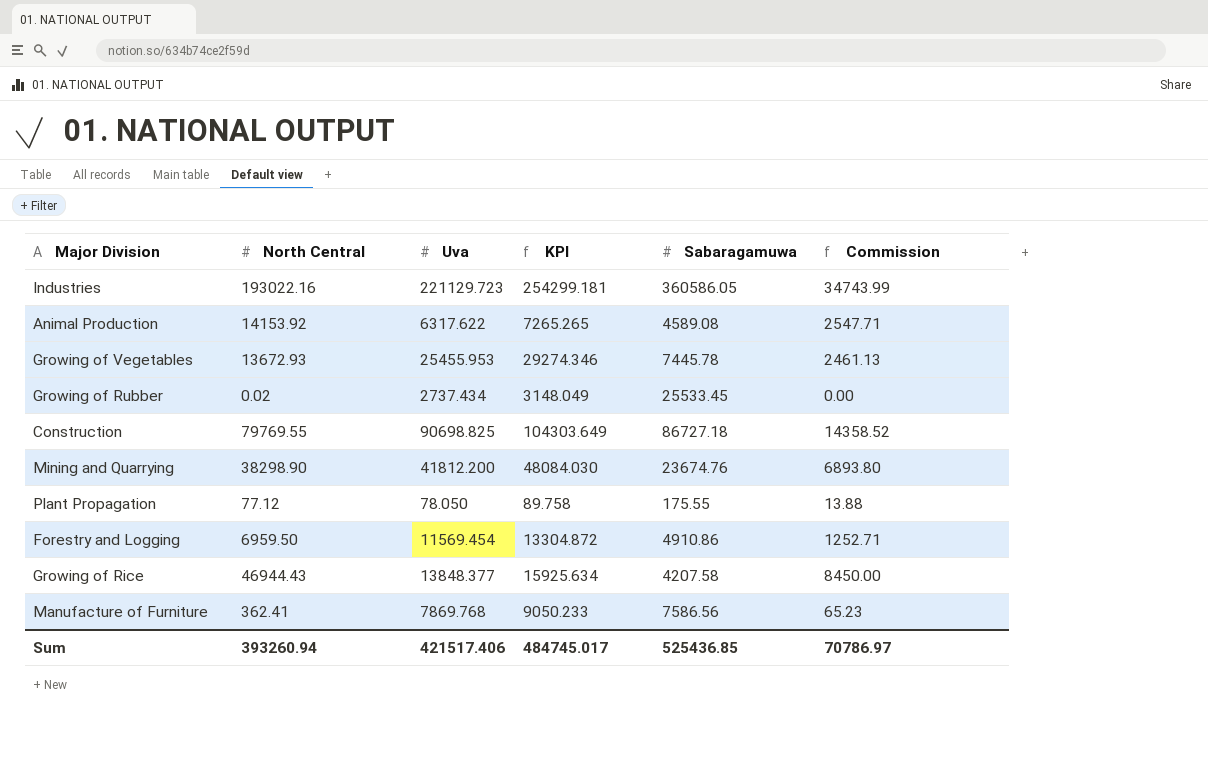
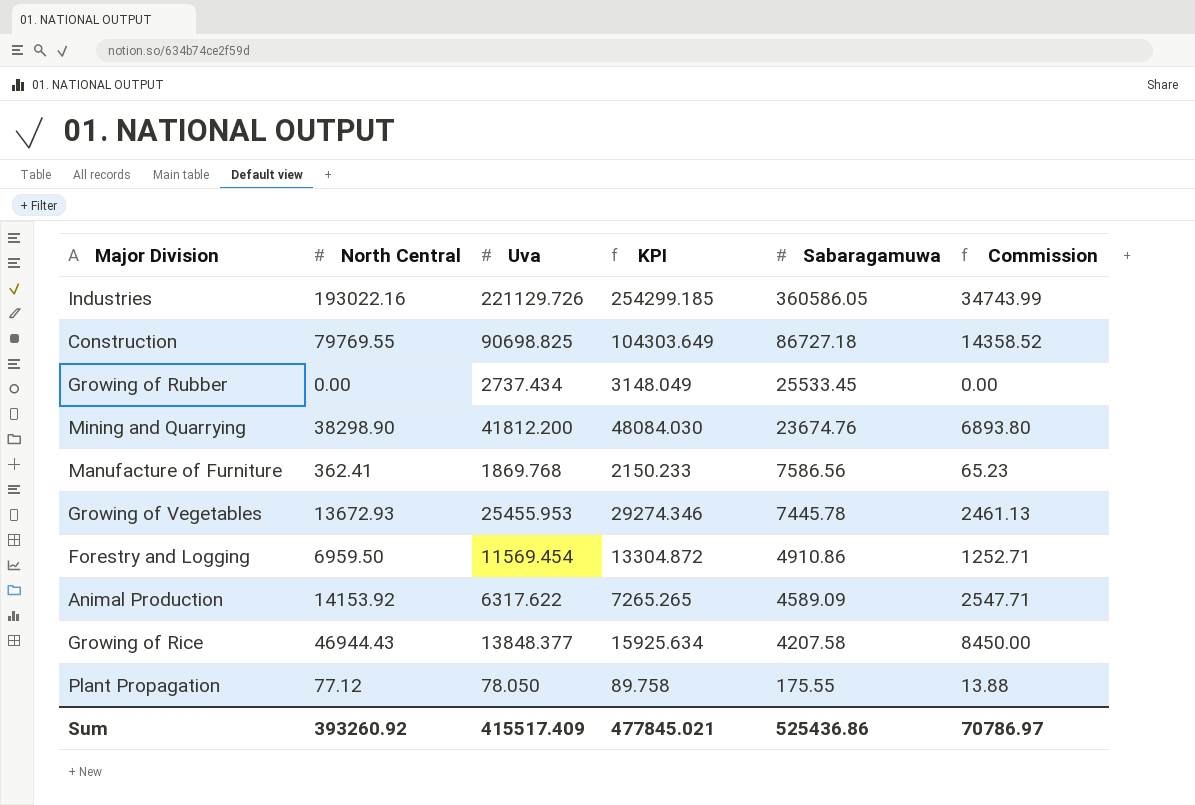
row order: none -> Sabaragamuwa descending
Industries | Uva: 221129.723 -> 221129.726
Industries | KPI: 254299.181 -> 254299.185
Growing of Rubber | North Central: 0.02 -> 0.00
Manufacture of Furniture | Uva: 7869.768 -> 1869.768
Manufacture of Furniture | KPI: 9050.233 -> 2150.233
Animal Production | Sabaragamuwa: 4589.08 -> 4589.09
Sum | North Central: 393260.94 -> 393260.92
Sum | Uva: 421517.406 -> 415517.409
Sum | KPI: 484745.017 -> 477845.021
Sum | Sabaragamuwa: 525436.85 -> 525436.86

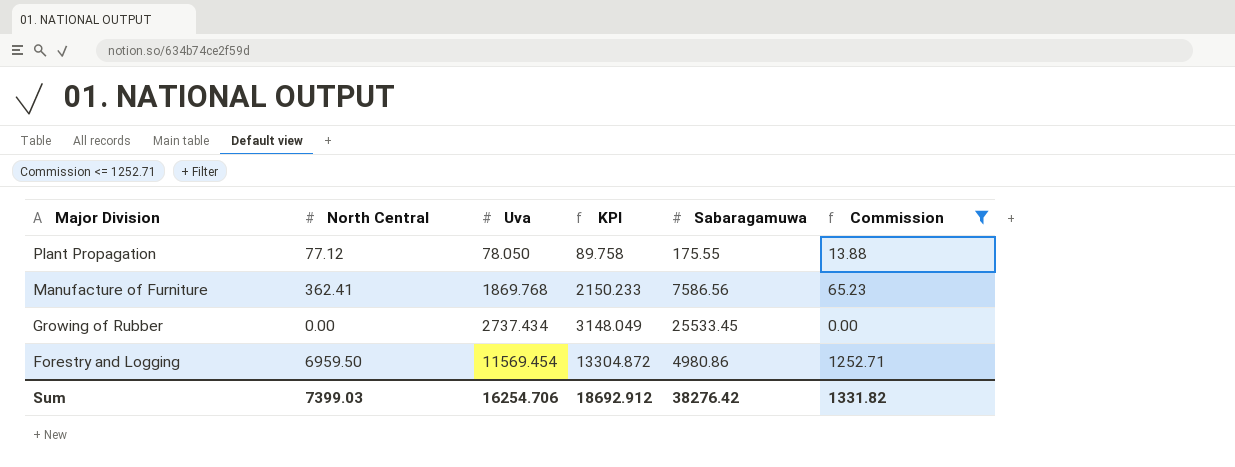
filter: none -> Commission <= 1252.71
row order: Sabaragamuwa descending -> Major Division descending
Forestry and Logging | Sabaragamuwa: 4910.86 -> 4980.86
Sum | North Central: 393260.92 -> 7399.03
Sum | Uva: 415517.409 -> 16254.706
Sum | KPI: 477845.021 -> 18692.912
Sum | Sabaragamuwa: 525436.86 -> 38276.42
Sum | Commission: 70786.97 -> 1331.82

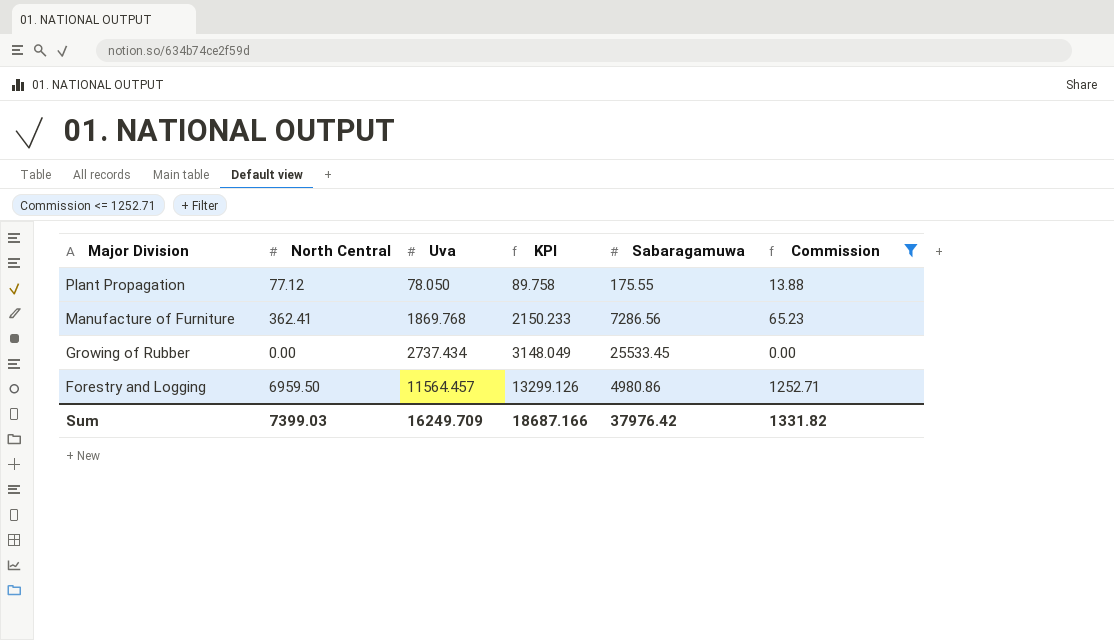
Manufacture of Furniture | Sabaragamuwa: 7586.56 -> 7286.56
Forestry and Logging | Uva: 11569.454 -> 11564.457
Forestry and Logging | KPI: 13304.872 -> 13299.126
Sum | Uva: 16254.706 -> 16249.709
Sum | KPI: 18692.912 -> 18687.166
Sum | Sabaragamuwa: 38276.42 -> 37976.42

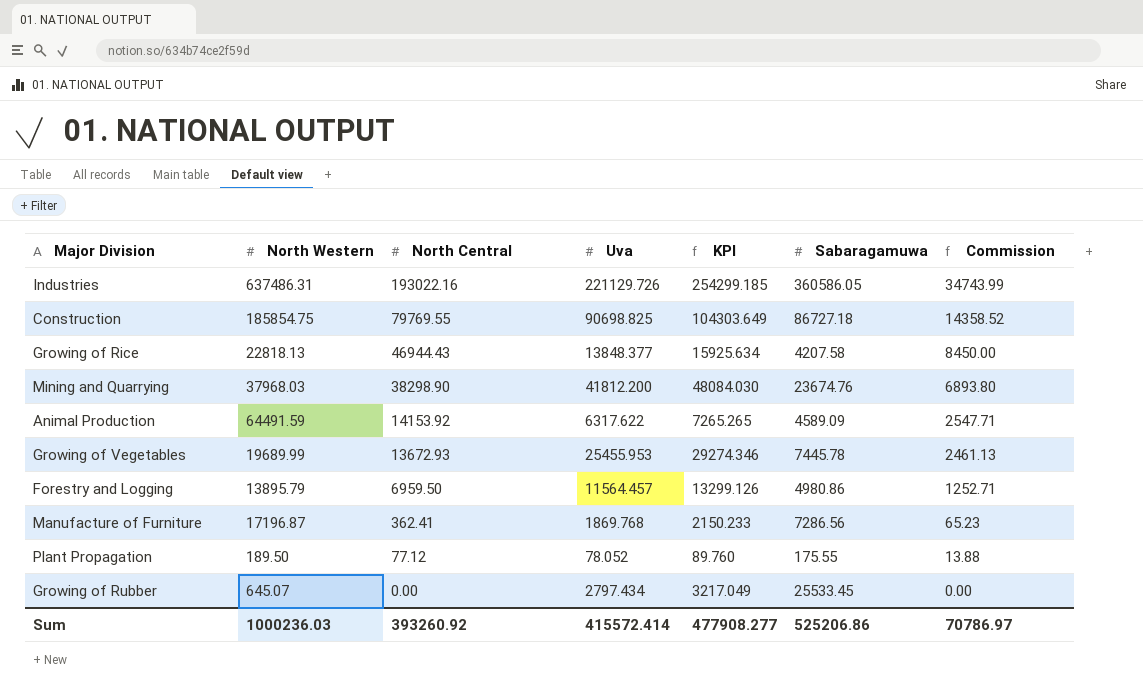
filter: Commission <= 1252.71 -> none
row order: Major Division descending -> North Central descending
column North Western | position: none -> 2
Plant Propagation | Uva: 78.050 -> 78.052
Plant Propagation | KPI: 89.758 -> 89.760
Growing of Rubber | Uva: 2737.434 -> 2797.434
Growing of Rubber | KPI: 3148.049 -> 3217.049
Sum | North Central: 7399.03 -> 393260.92
Sum | Uva: 16249.709 -> 415572.414
Sum | KPI: 18687.166 -> 477908.277
Sum | Sabaragamuwa: 37976.42 -> 525206.86
Sum | Commission: 1331.82 -> 70786.97

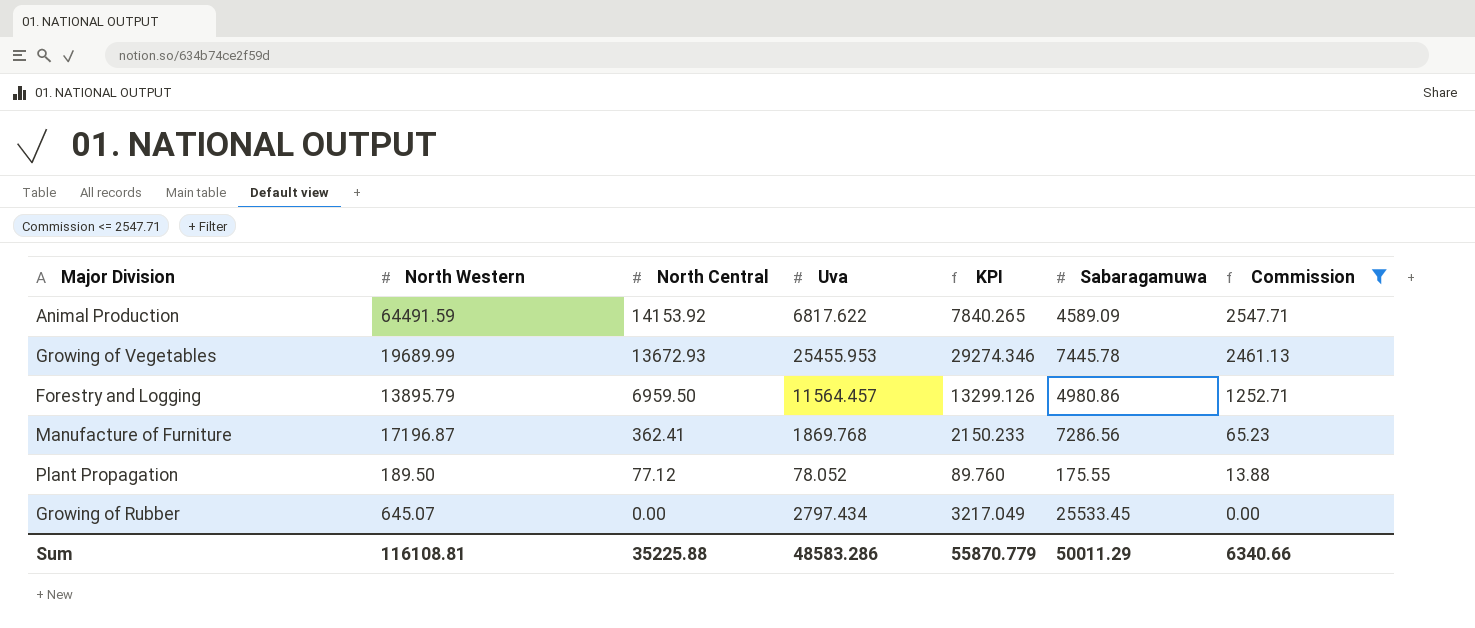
filter: none -> Commission <= 2547.71
Animal Production | Uva: 6317.622 -> 6817.622
Animal Production | KPI: 7265.265 -> 7840.265
Sum | North Western: 1000236.03 -> 116108.81
Sum | North Central: 393260.92 -> 35225.88
Sum | Uva: 415572.414 -> 48583.286
Sum | KPI: 477908.277 -> 55870.779
Sum | Sabaragamuwa: 525206.86 -> 50011.29
Sum | Commission: 70786.97 -> 6340.66

